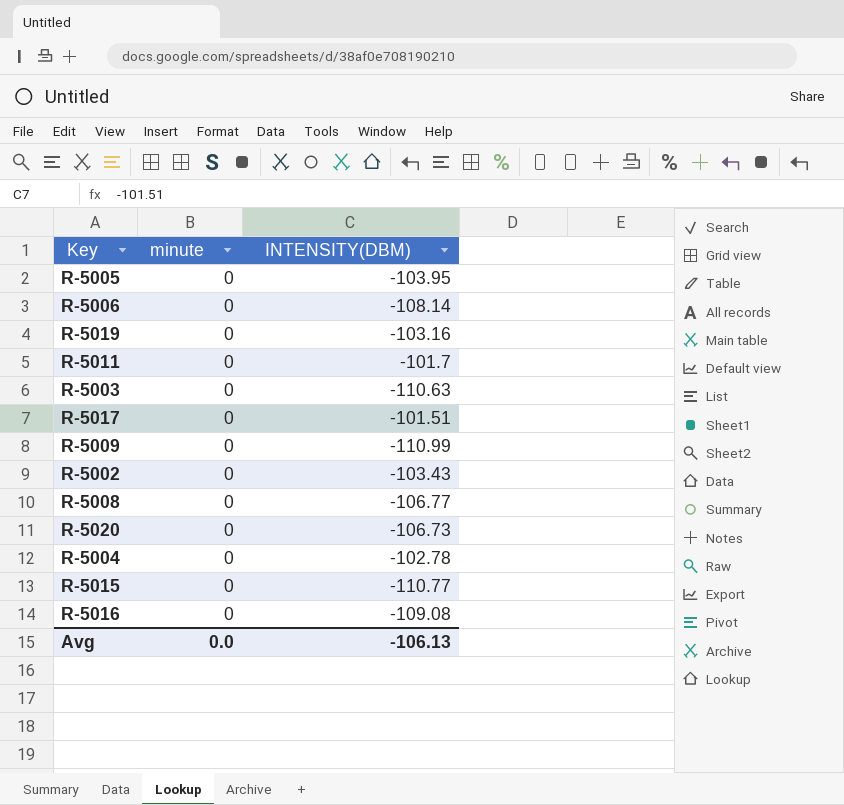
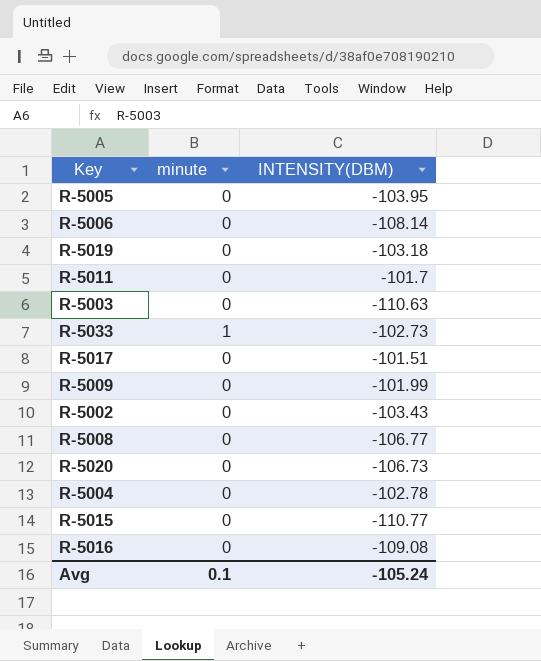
R-5019 | INTENSITY(DBM): -103.16 -> -103.18
row R-5033: none -> 1 | -102.73
R-5009 | INTENSITY(DBM): -110.99 -> -101.99
Avg | minute: 0.0 -> 0.1
Avg | INTENSITY(DBM): -106.13 -> -105.24

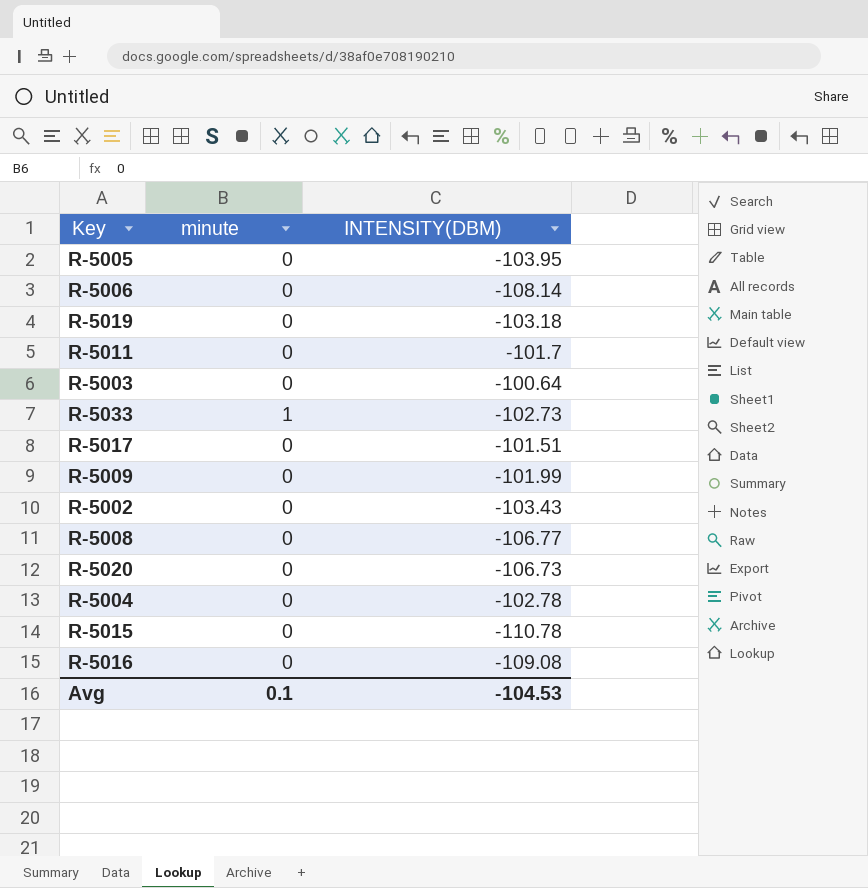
R-5003 | INTENSITY(DBM): -110.63 -> -100.64
R-5015 | INTENSITY(DBM): -110.77 -> -110.78
Avg | INTENSITY(DBM): -105.24 -> -104.53

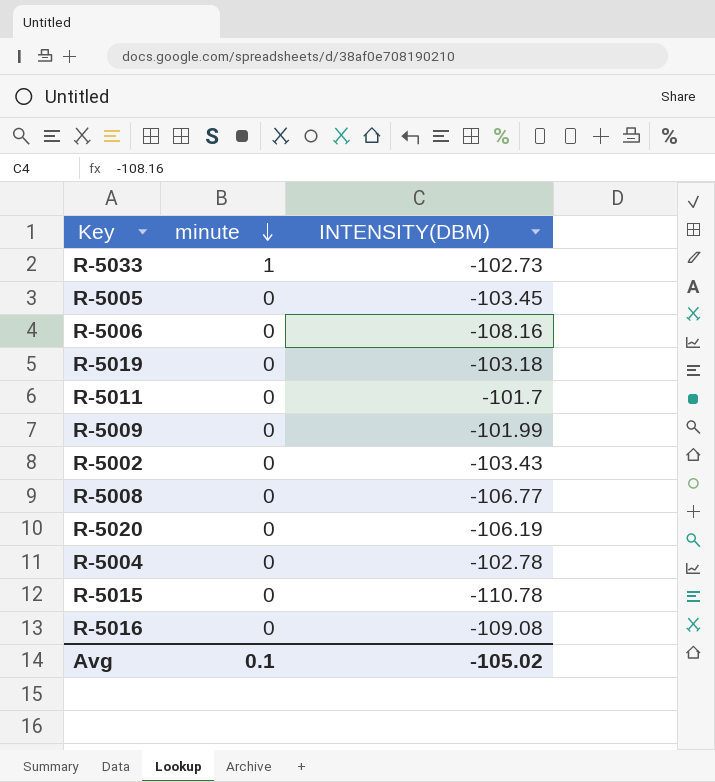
row order: none -> minute descending
row R-5003: 0 | -100.64 -> none
row R-5017: 0 | -101.51 -> none
R-5005 | INTENSITY(DBM): -103.95 -> -103.45
R-5006 | INTENSITY(DBM): -108.14 -> -108.16
R-5020 | INTENSITY(DBM): -106.73 -> -106.19
Avg | INTENSITY(DBM): -104.53 -> -105.02

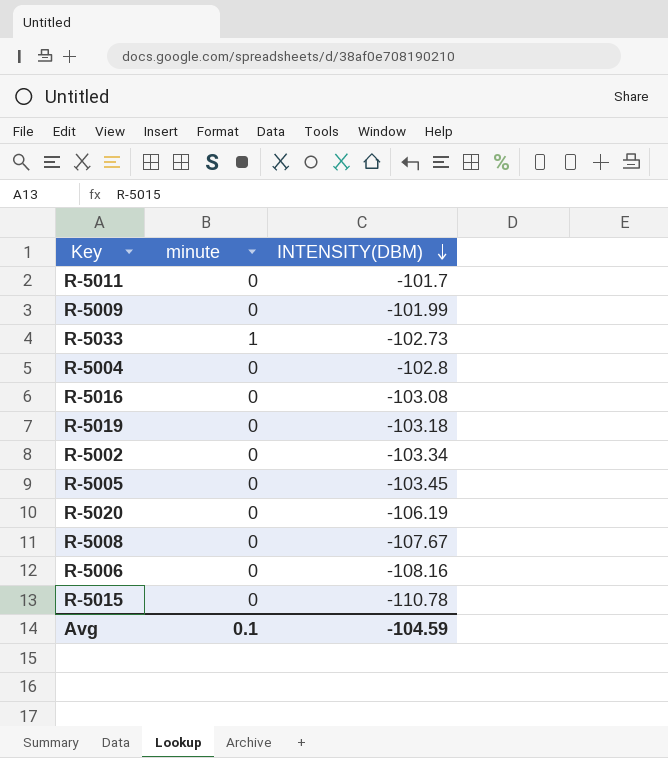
row order: minute descending -> INTENSITY(DBM) descending
R-5004 | INTENSITY(DBM): -102.78 -> -102.8
R-5016 | INTENSITY(DBM): -109.08 -> -103.08
R-5002 | INTENSITY(DBM): -103.43 -> -103.34
R-5008 | INTENSITY(DBM): -106.77 -> -107.67
Avg | INTENSITY(DBM): -105.02 -> -104.59

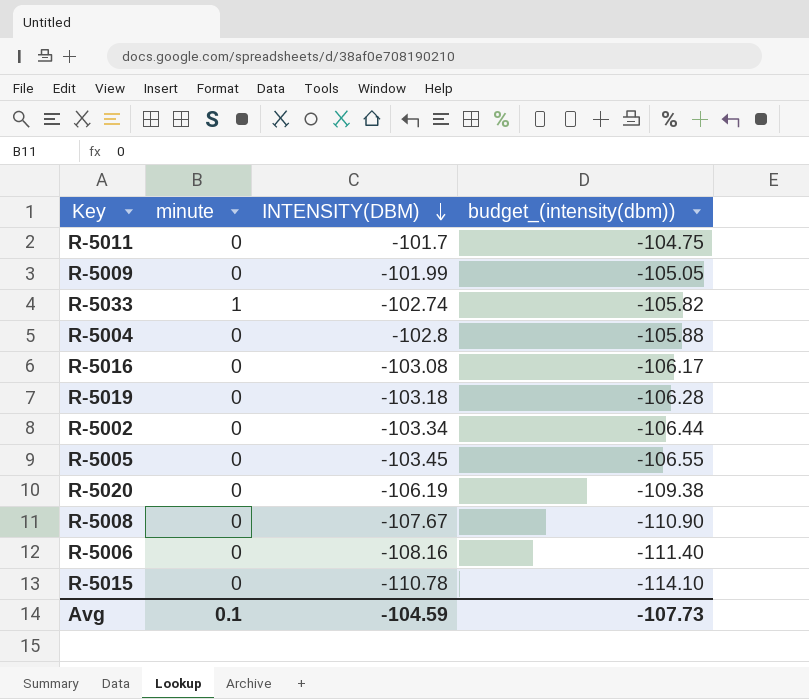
column budget_(intensity(dbm)) | formula: none -> [INTENSITY(DBM)] * 1.03
R-5033 | INTENSITY(DBM): -102.73 -> -102.74

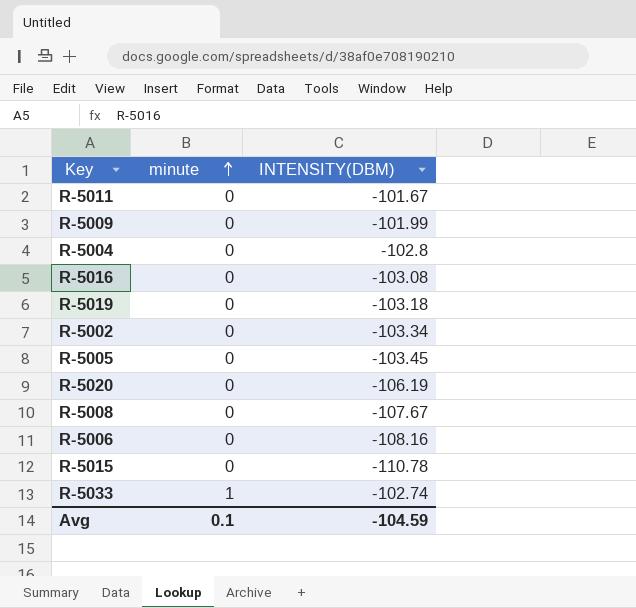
row order: INTENSITY(DBM) descending -> minute ascending
column budget_(intensity(dbm)) | formula: [INTENSITY(DBM)] * 1.03 -> none
R-5011 | INTENSITY(DBM): -101.7 -> -101.67

